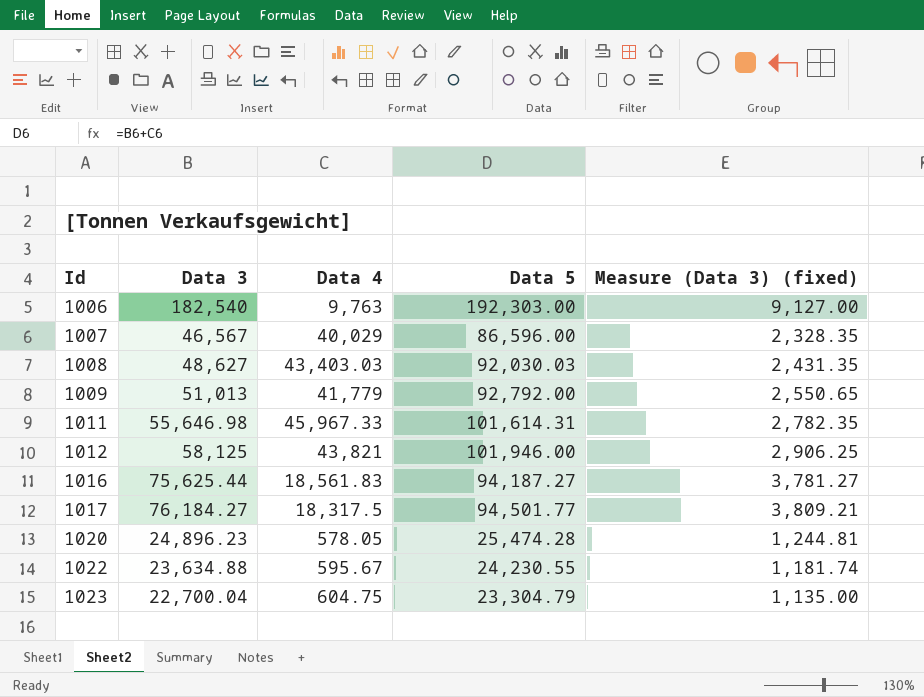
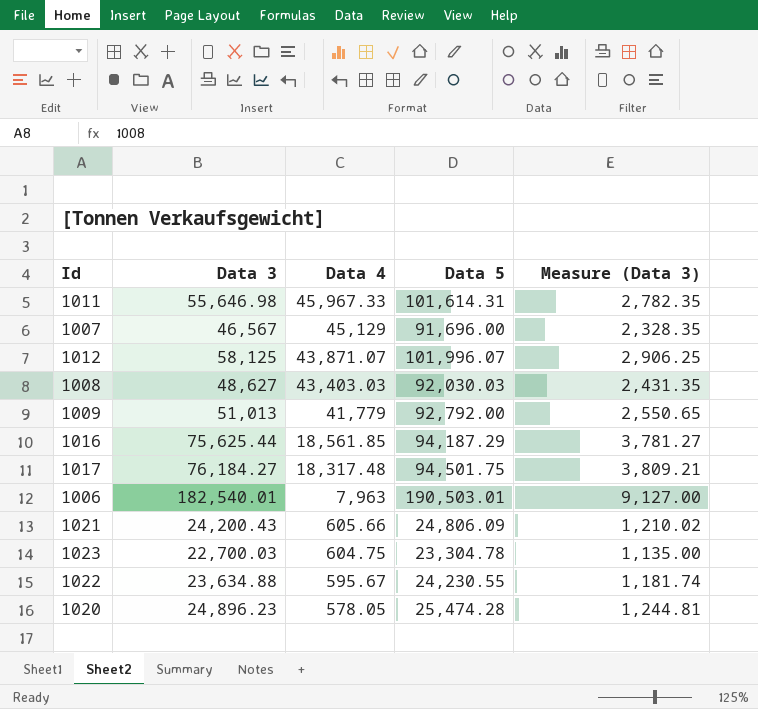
row order: Id ascending -> Data 4 descending
column name: Measure (Data 3) (fixed) -> Measure (Data 3)
1007 | Data 4: 40,029 -> 45,129
1007 | Data 5: 86,596.00 -> 91,696.00
1012 | Data 4: 43,821 -> 43,871.07
1012 | Data 5: 101,946.00 -> 101,996.07
1016 | Data 4: 18,561.83 -> 18,561.85
1016 | Data 5: 94,187.27 -> 94,187.29
1017 | Data 4: 18,317.5 -> 18,317.48
1017 | Data 5: 94,501.77 -> 94,501.75
1006 | Data 3: 182,540 -> 182,540.01
1006 | Data 4: 9,763 -> 7,963
1006 | Data 5: 192,303.00 -> 190,503.01
row 1021: none -> 24,200.43 | 605.66 | 24,806.09 | 1,210.02
1023 | Data 3: 22,700.04 -> 22,700.03
1023 | Data 5: 23,304.79 -> 23,304.78

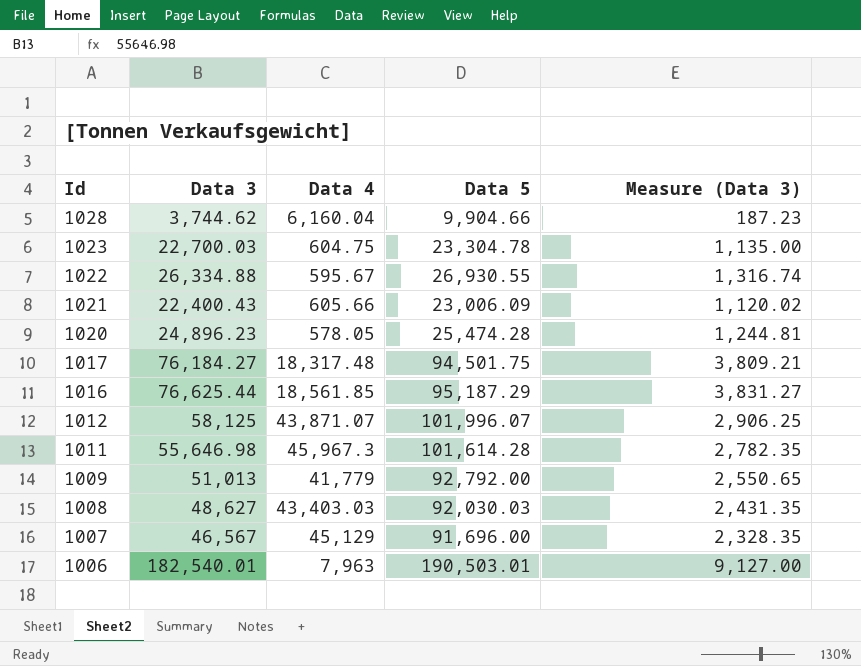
row order: Data 4 descending -> Id descending
row 1028: none -> 3,744.62 | 6,160.04 | 9,904.66 | 187.23
1022 | Data 3: 23,634.88 -> 26,334.88
1022 | Data 5: 24,230.55 -> 26,930.55
1022 | Measure (Data 3): 1,181.74 -> 1,316.74
1021 | Data 3: 24,200.43 -> 22,400.43
1021 | Data 5: 24,806.09 -> 23,006.09
1021 | Measure (Data 3): 1,210.02 -> 1,120.02
1016 | Data 3: 75,625.44 -> 76,625.44
1016 | Data 5: 94,187.29 -> 95,187.29
1016 | Measure (Data 3): 3,781.27 -> 3,831.27
1011 | Data 4: 45,967.33 -> 45,967.3
1011 | Data 5: 101,614.31 -> 101,614.28

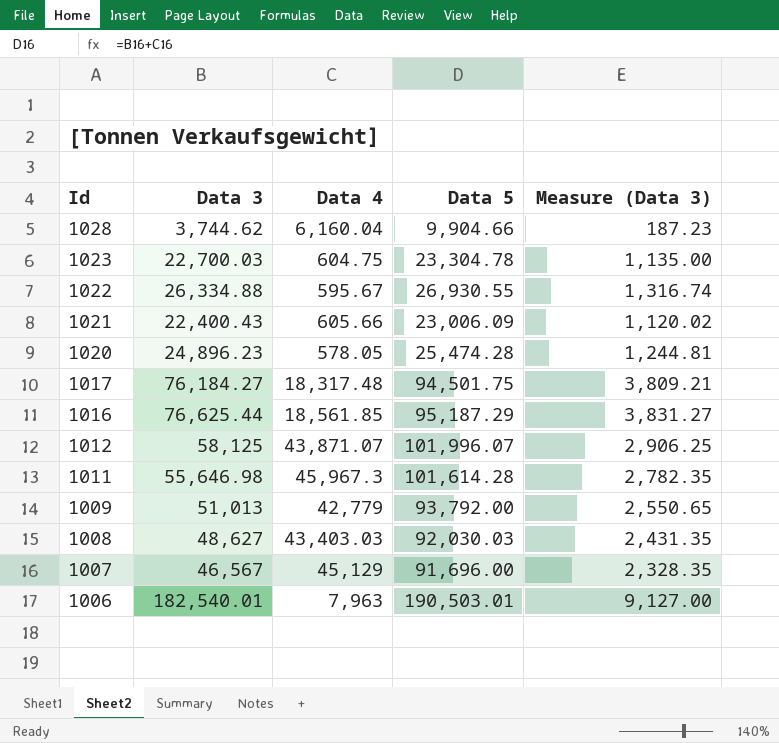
1009 | Data 4: 41,779 -> 42,779
1009 | Data 5: 92,792.00 -> 93,792.00

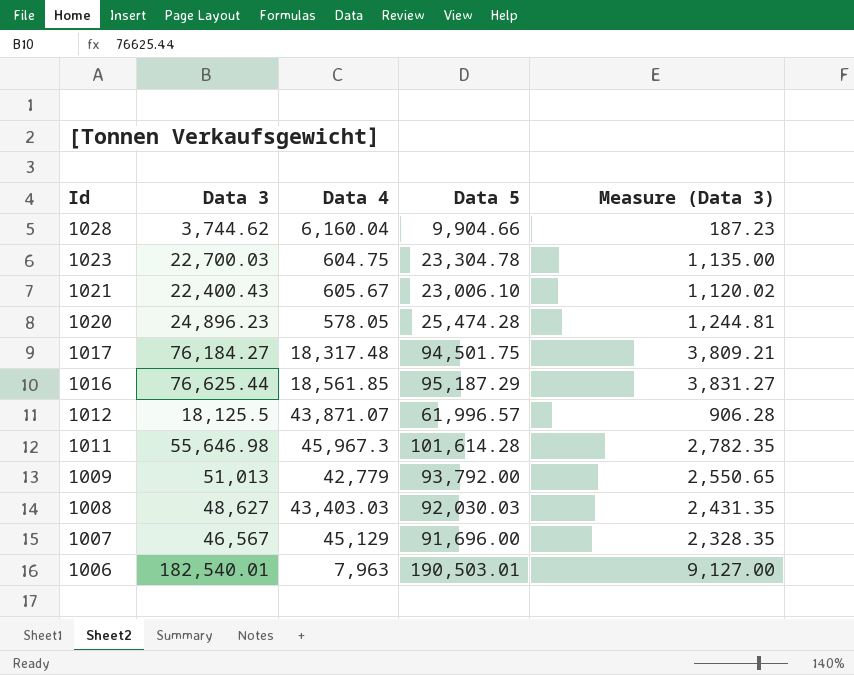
row 1022: 26,334.88 | 595.67 | 26,930.55 | 1,316.74 -> none
1021 | Data 4: 605.66 -> 605.67
1021 | Data 5: 23,006.09 -> 23,006.10
1012 | Data 3: 58,125 -> 18,125.5
1012 | Data 5: 101,996.07 -> 61,996.57
1012 | Measure (Data 3): 2,906.25 -> 906.28

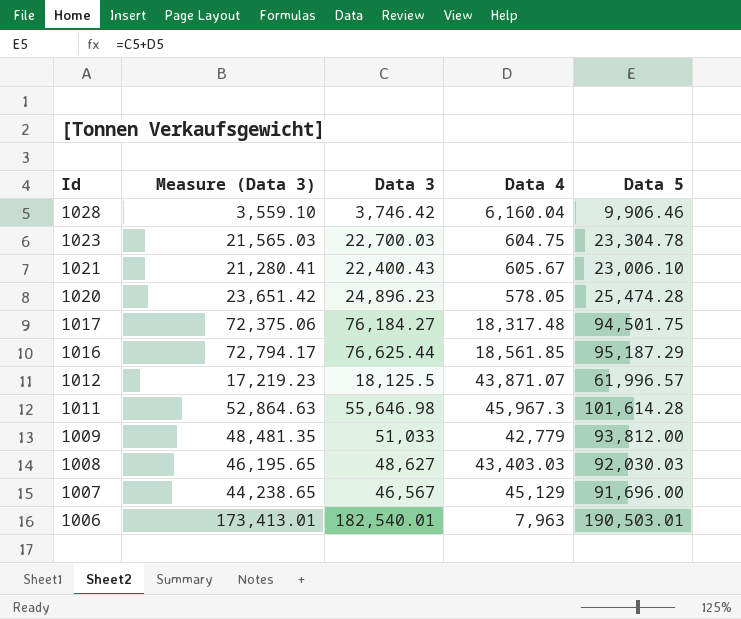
column Measure (Data 3) | formula: [Data 3] * 0.05 -> [Data 3] * 0.95
column Measure (Data 3) | position: 5 -> 2
1028 | Data 3: 3,744.62 -> 3,746.42
1028 | Data 5: 9,904.66 -> 9,906.46
1009 | Data 3: 51,013 -> 51,033
1009 | Data 5: 93,792.00 -> 93,812.00

